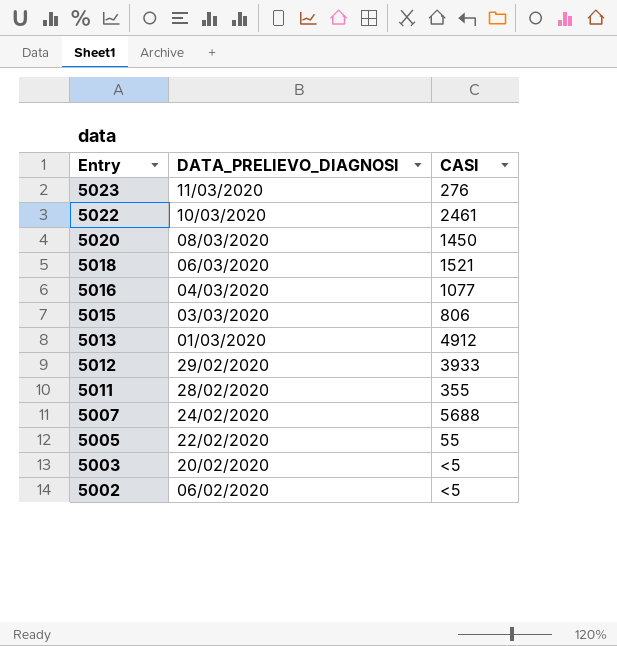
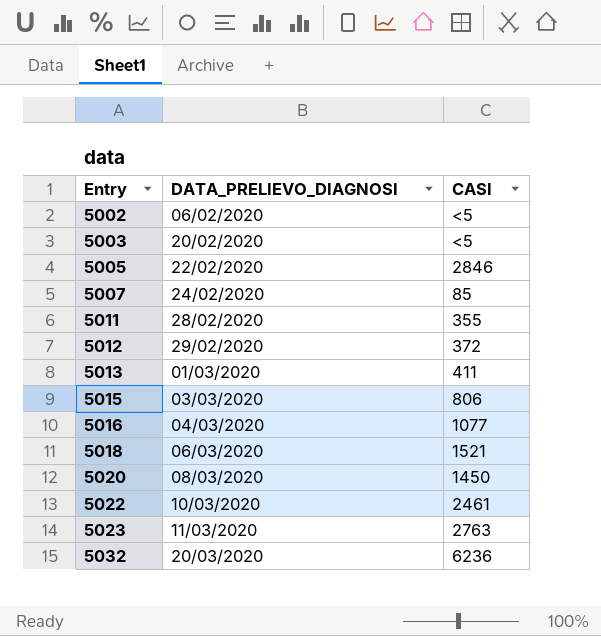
row order: Entry descending -> Entry ascending
5005 | CASI: 55 -> 2846
5007 | CASI: 5688 -> 85
5012 | CASI: 3933 -> 372
5013 | CASI: 4912 -> 411
5023 | CASI: 276 -> 2763
row 5032: none -> 20/03/2020 | 6236

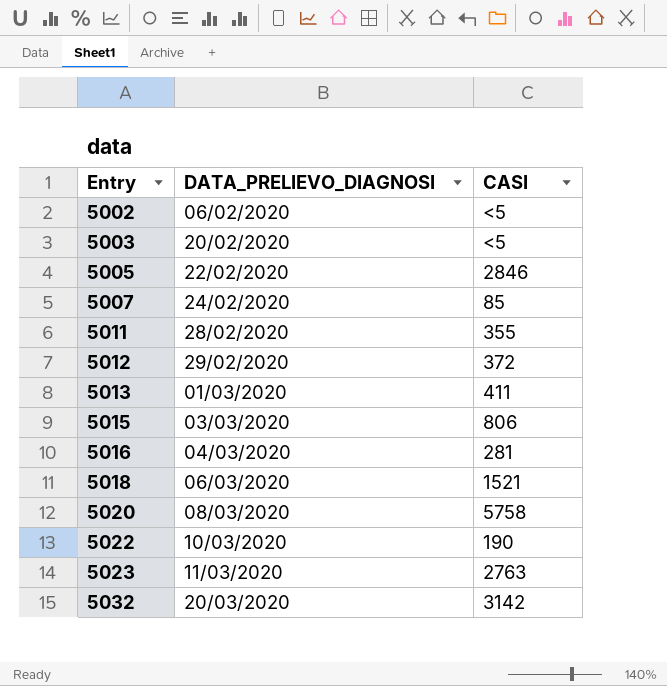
5016 | CASI: 1077 -> 281
5020 | CASI: 1450 -> 5758
5022 | CASI: 2461 -> 190
5032 | CASI: 6236 -> 3142

